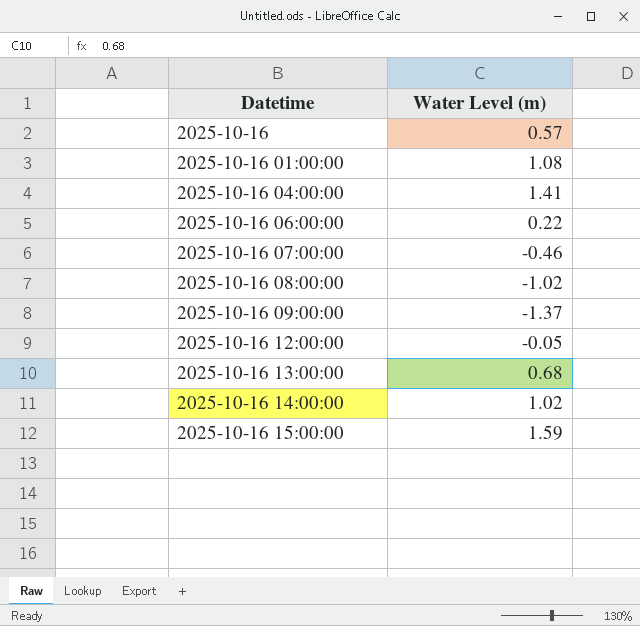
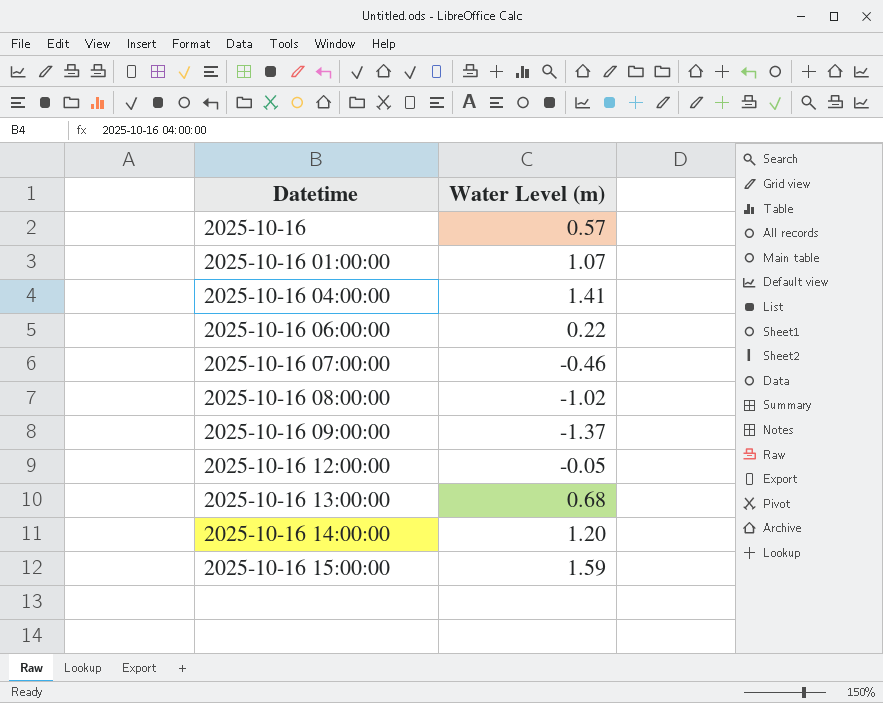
2025-10-16 01:00:00 | Water Level (m): 1.08 -> 1.07
2025-10-16 14:00:00 | Water Level (m): 1.02 -> 1.20

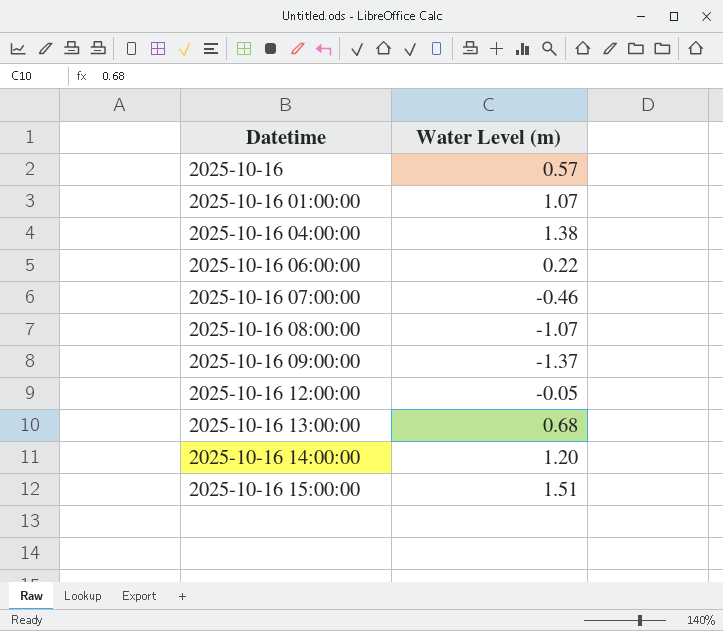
2025-10-16 04:00:00 | Water Level (m): 1.41 -> 1.38
2025-10-16 08:00:00 | Water Level (m): -1.02 -> -1.07
2025-10-16 15:00:00 | Water Level (m): 1.59 -> 1.51

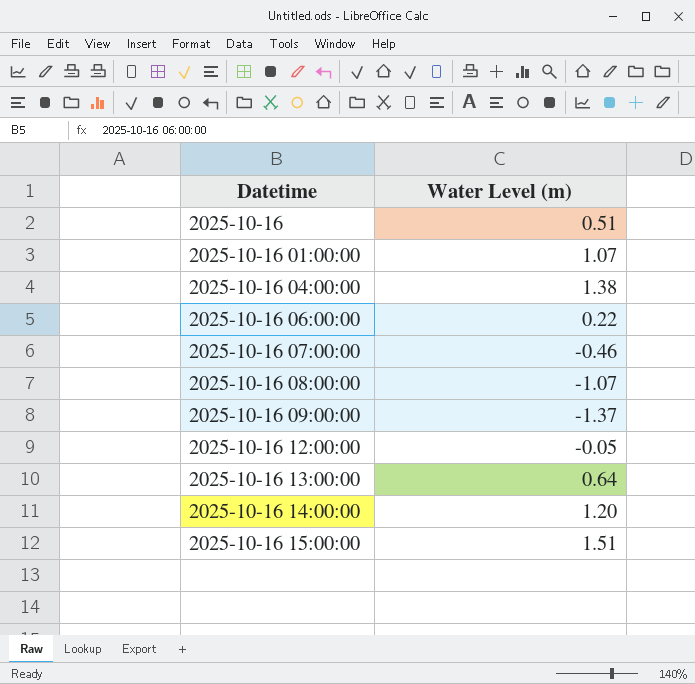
2025-10-16 | Water Level (m): 0.57 -> 0.51
2025-10-16 13:00:00 | Water Level (m): 0.68 -> 0.64

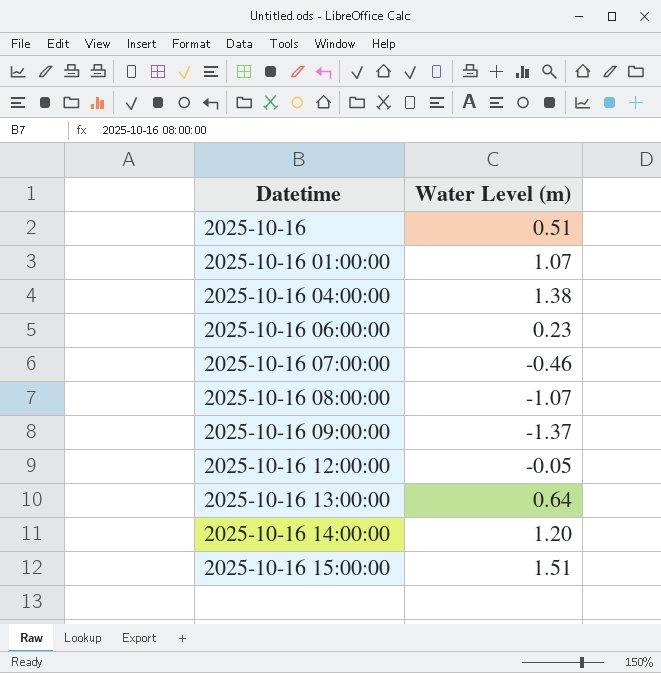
2025-10-16 06:00:00 | Water Level (m): 0.22 -> 0.23

